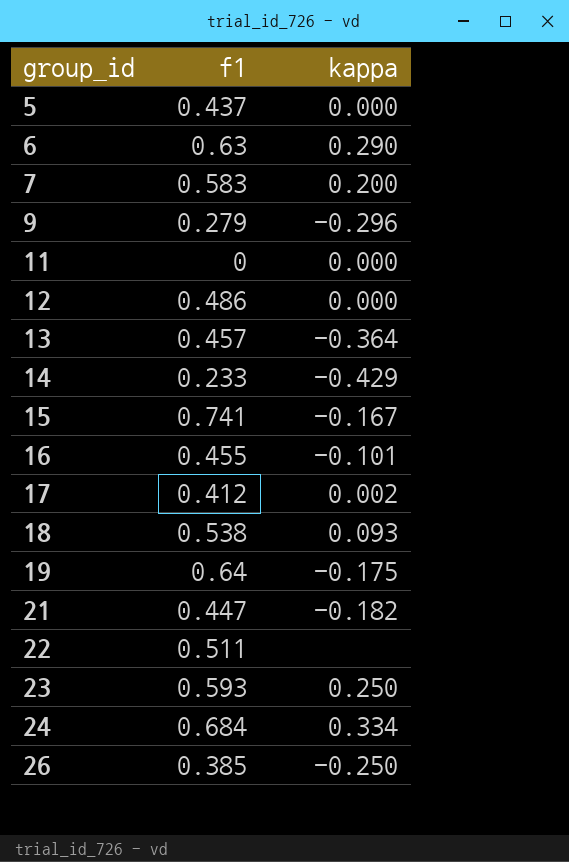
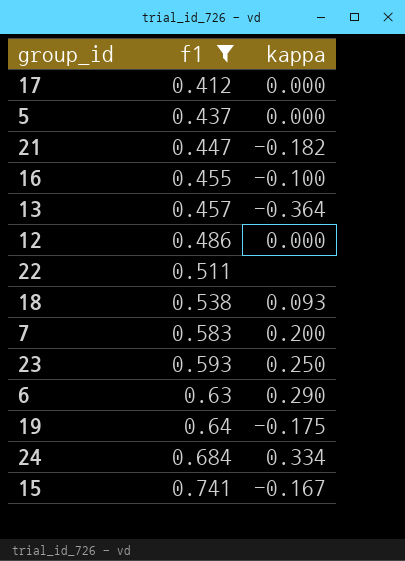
filter: none -> f1 >= 0.412
row order: group_id ascending -> f1 ascending
17 | kappa: 0.002 -> 0.000
16 | kappa: -0.101 -> -0.100

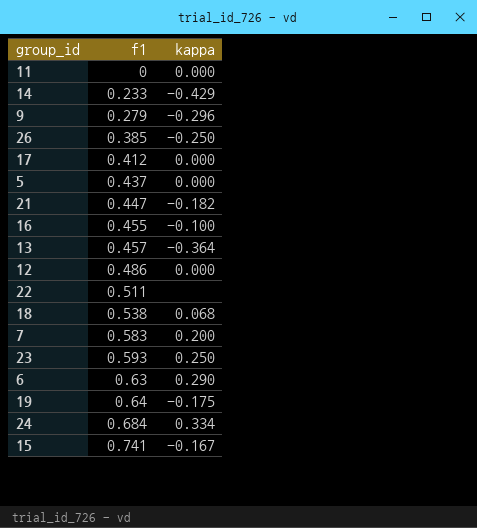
filter: f1 >= 0.412 -> none
18 | kappa: 0.093 -> 0.068

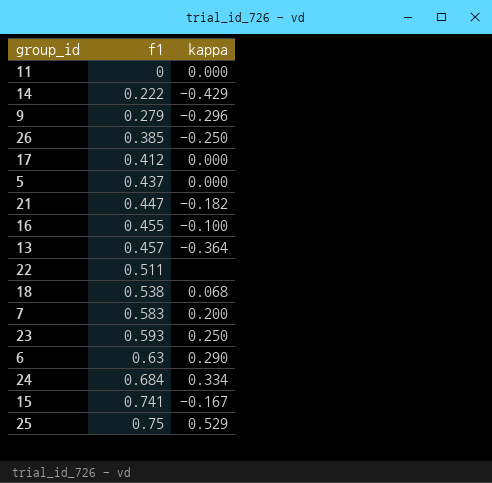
row 12: 0.486 | 0.000 -> none
row 19: 0.64 | -0.175 -> none
14 | f1: 0.233 -> 0.222
row 25: none -> 0.75 | 0.529

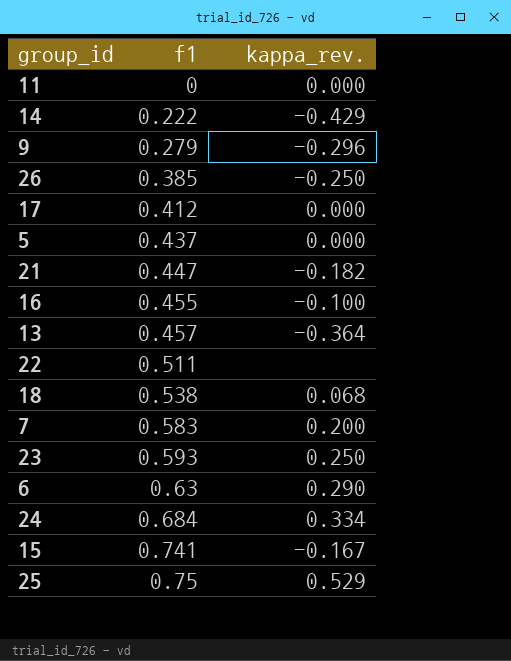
column name: kappa -> kappa_rev.

